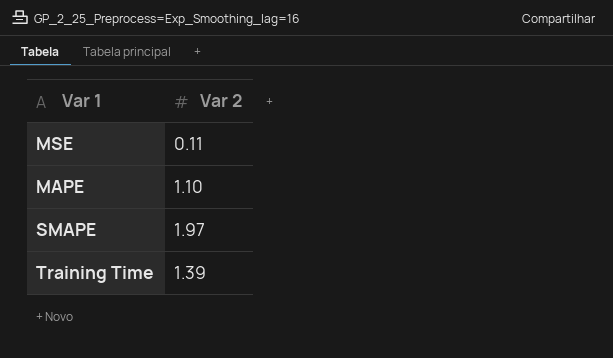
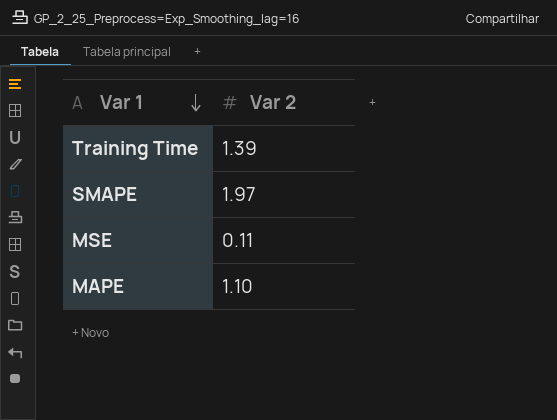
row order: none -> Var 1 descending

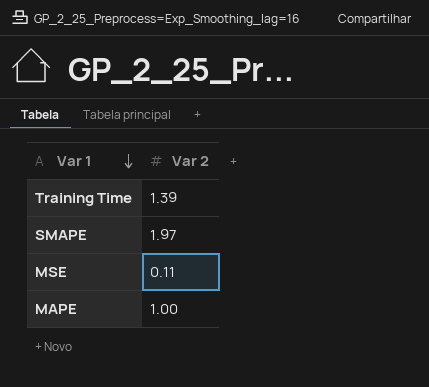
MAPE | Var 2: 1.10 -> 1.00

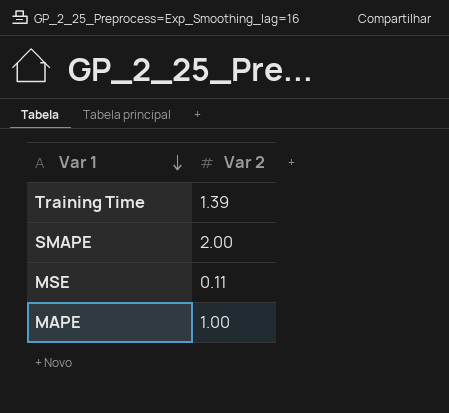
SMAPE | Var 2: 1.97 -> 2.00

